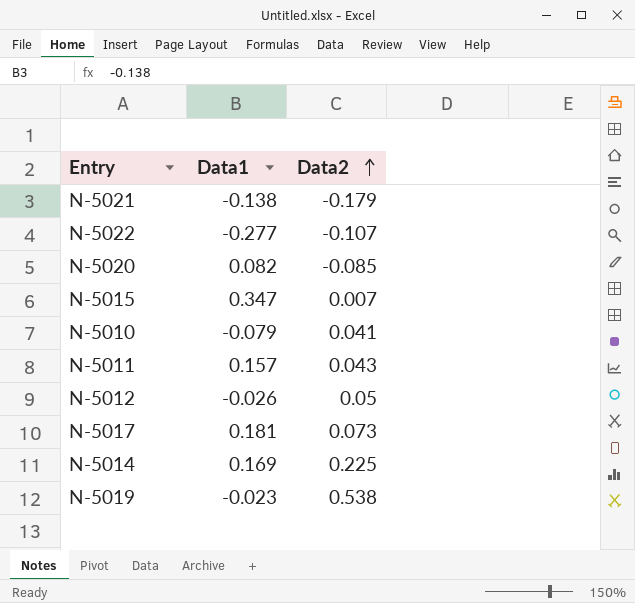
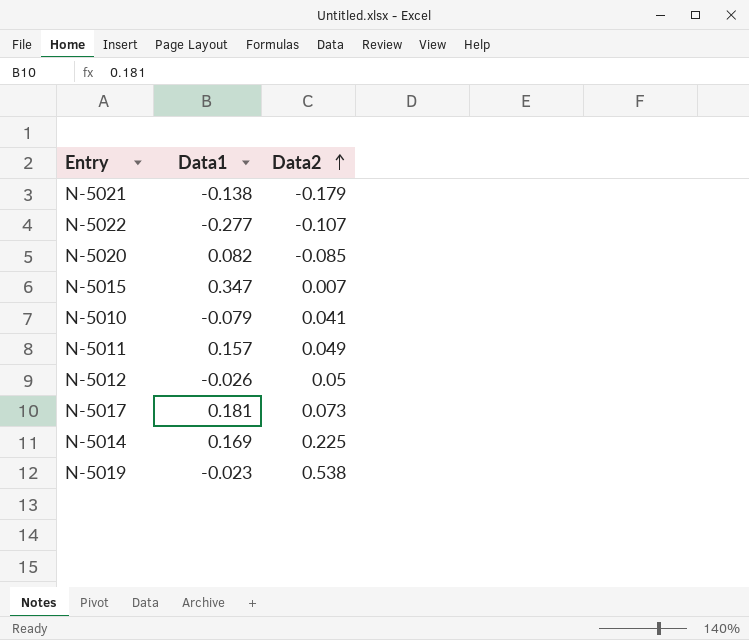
N-5011 | Data2: 0.043 -> 0.049

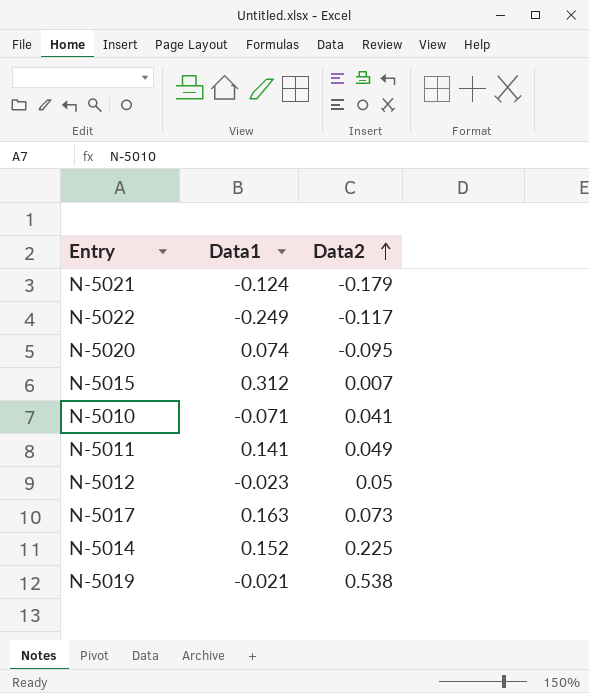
N-5021 | Data1: -0.138 -> -0.124
N-5022 | Data1: -0.277 -> -0.249
N-5022 | Data2: -0.107 -> -0.117
N-5020 | Data1: 0.082 -> 0.074
N-5020 | Data2: -0.085 -> -0.095
N-5015 | Data1: 0.347 -> 0.312
N-5010 | Data1: -0.079 -> -0.071
N-5011 | Data1: 0.157 -> 0.141
N-5012 | Data1: -0.026 -> -0.023
N-5017 | Data1: 0.181 -> 0.163
N-5014 | Data1: 0.169 -> 0.152
N-5019 | Data1: -0.023 -> -0.021

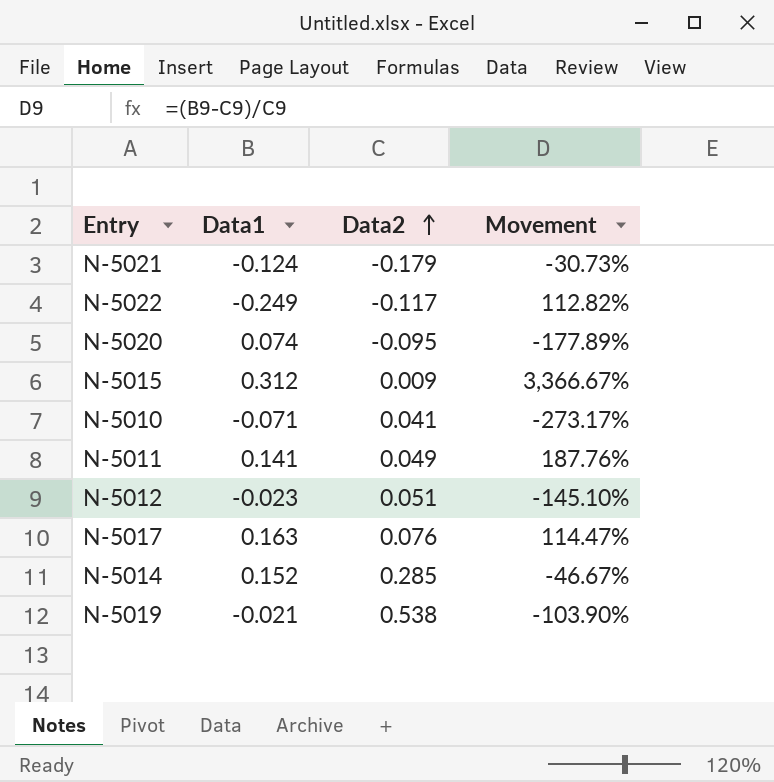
column Movement | formula: none -> ([Data1] - [Data2]) / [Data2]
N-5015 | Data2: 0.007 -> 0.009
N-5012 | Data2: 0.05 -> 0.051
N-5017 | Data2: 0.073 -> 0.076
N-5014 | Data2: 0.225 -> 0.285

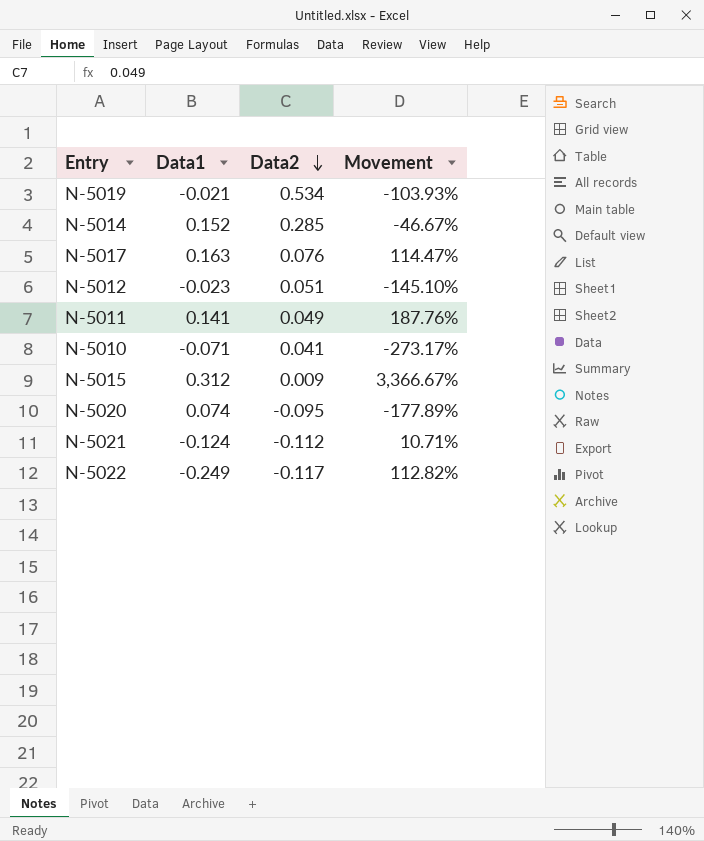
row order: Data2 ascending -> Data2 descending
N-5019 | Data2: 0.538 -> 0.534
N-5019 | Movement: -103.90% -> -103.93%
N-5021 | Data2: -0.179 -> -0.112
N-5021 | Movement: -30.73% -> 10.71%

